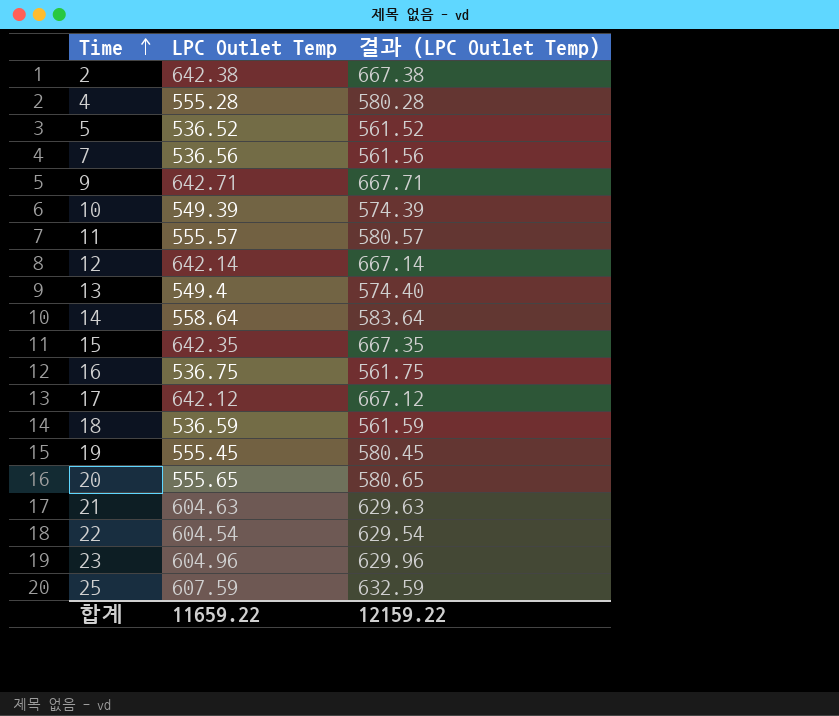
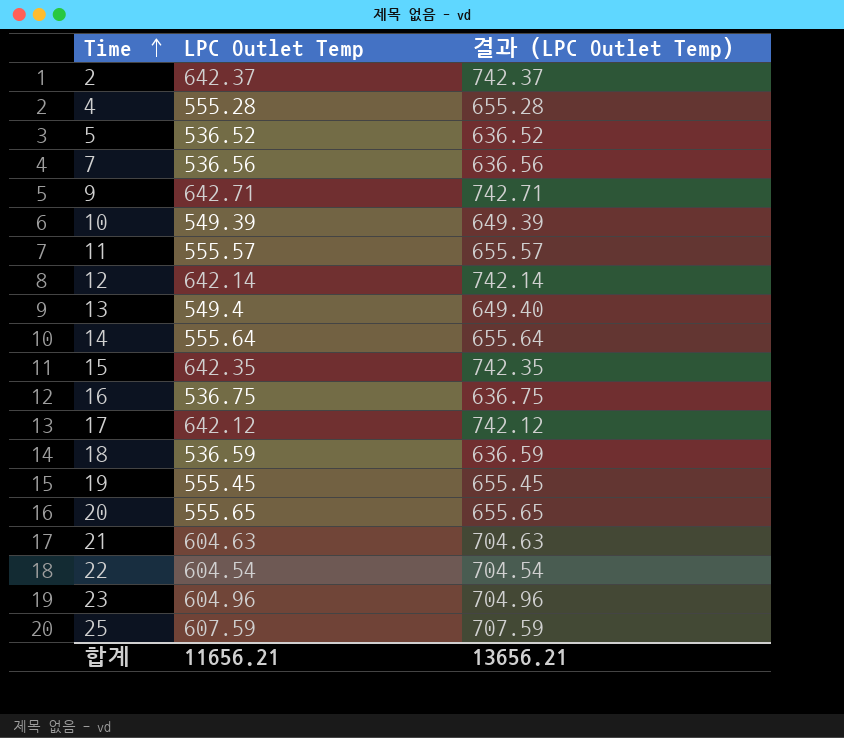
column 결과 (LPC Outlet Temp) | formula: [LPC Outlet Temp] + 25 -> [LPC Outlet Temp] + 100
2 | LPC Outlet Temp: 642.38 -> 642.37
14 | LPC Outlet Temp: 558.64 -> 555.64
합계 | LPC Outlet Temp: 11659.22 -> 11656.21
합계 | 결과 (LPC Outlet Temp): 12159.22 -> 13656.21

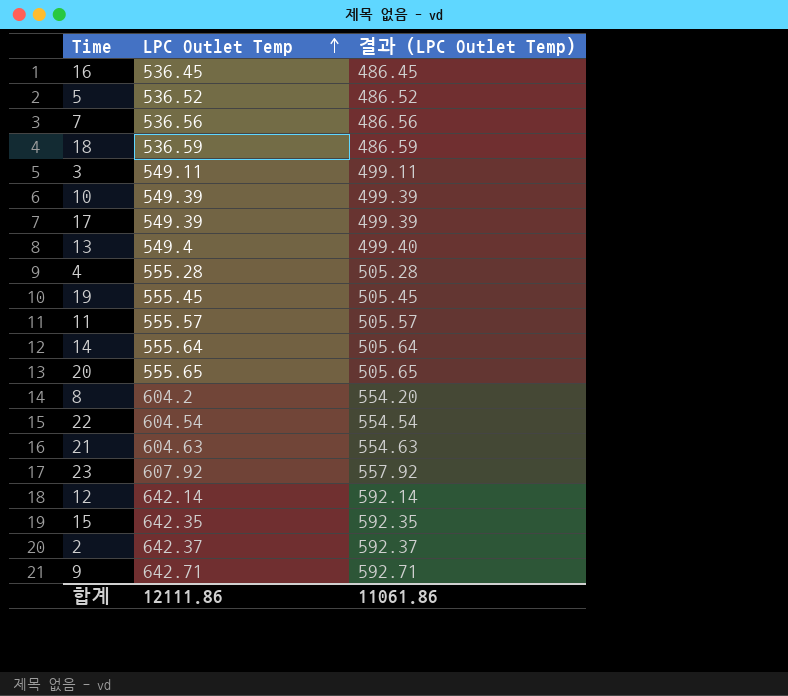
row order: Time ascending -> LPC Outlet Temp ascending
column 결과 (LPC Outlet Temp) | formula: [LPC Outlet Temp] + 100 -> [LPC Outlet Temp] - 50
row 25: 607.59 | 707.59 -> none
16 | LPC Outlet Temp: 536.75 -> 536.45
row 3: none -> 549.11 | 499.11
17 | LPC Outlet Temp: 642.12 -> 549.39
row 8: none -> 604.2 | 554.20
23 | LPC Outlet Temp: 604.96 -> 607.92
합계 | LPC Outlet Temp: 11656.21 -> 12111.86
합계 | 결과 (LPC Outlet Temp): 13656.21 -> 11061.86

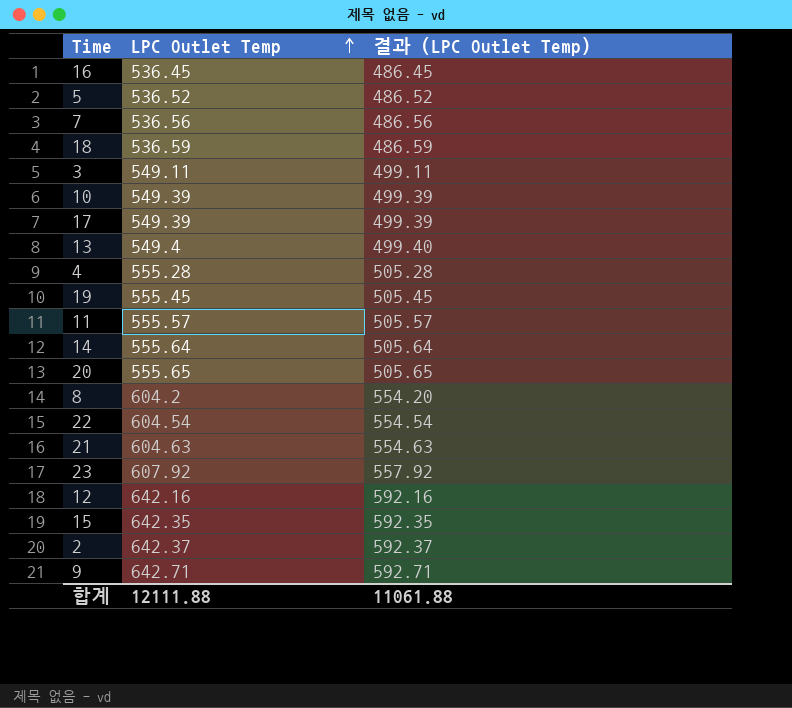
12 | LPC Outlet Temp: 642.14 -> 642.16
12 | 결과 (LPC Outlet Temp): 592.14 -> 592.16
합계 | LPC Outlet Temp: 12111.86 -> 12111.88
합계 | 결과 (LPC Outlet Temp): 11061.86 -> 11061.88

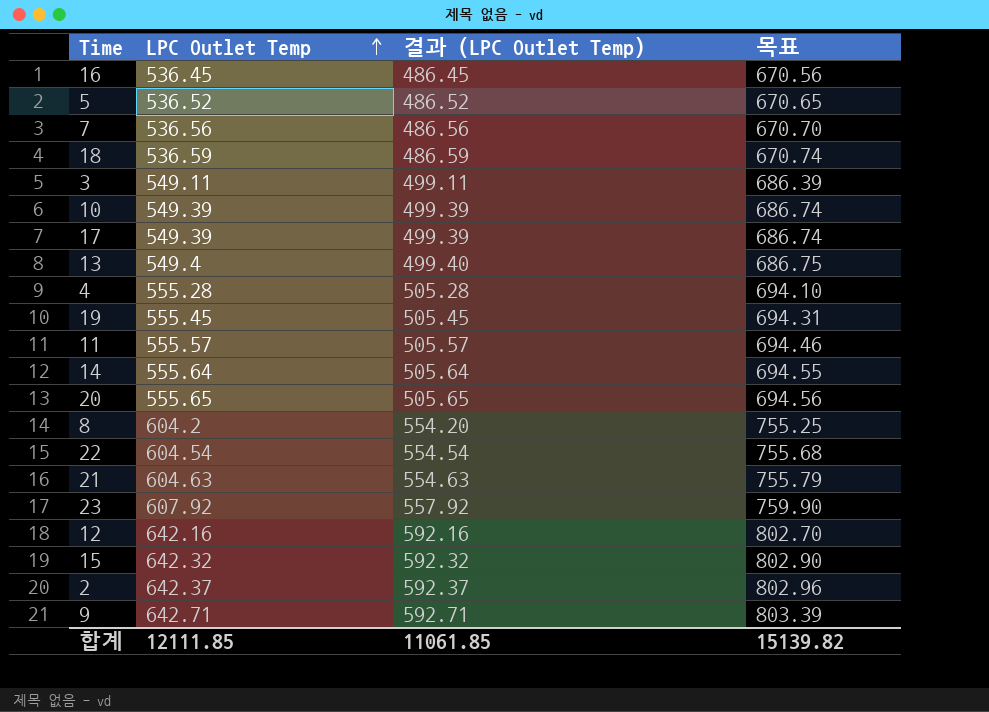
column 목표 | formula: none -> [LPC Outlet Temp] * 1.25
15 | LPC Outlet Temp: 642.35 -> 642.32
15 | 결과 (LPC Outlet Temp): 592.35 -> 592.32
합계 | LPC Outlet Temp: 12111.88 -> 12111.85
합계 | 결과 (LPC Outlet Temp): 11061.88 -> 11061.85

